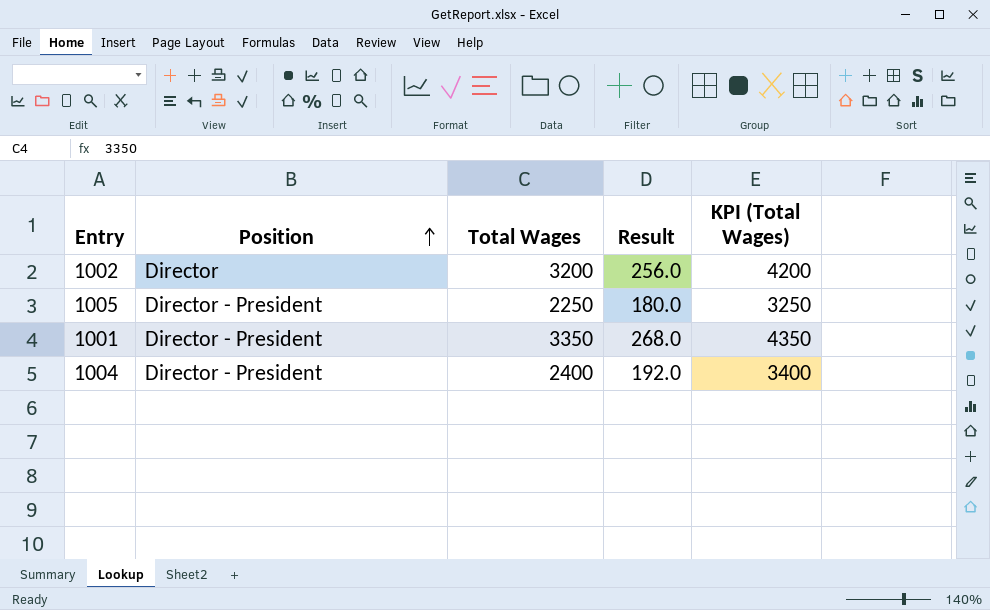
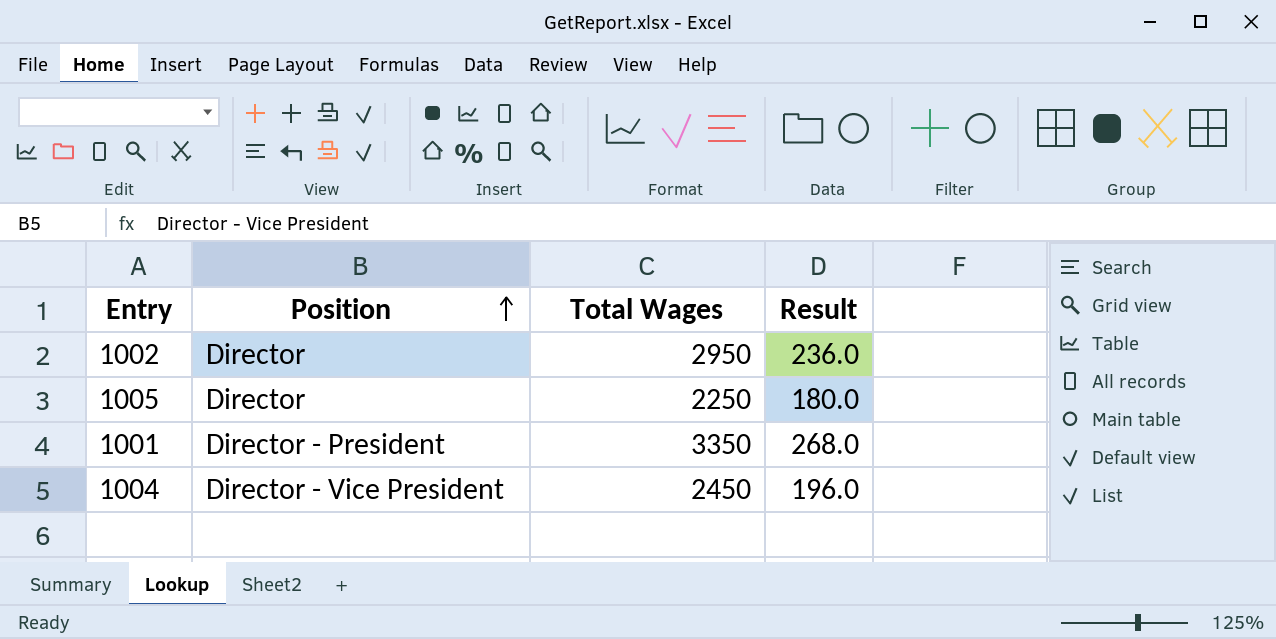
column KPI (Total Wages) | formula: [Total Wages] + 1000 -> none
1002 | Total Wages: 3200 -> 2950
1002 | Result: 256.0 -> 236.0
1005 | Position: Director - President -> Director
1004 | Position: Director - President -> Director - Vice President
1004 | Total Wages: 2400 -> 2450
1004 | Result: 192.0 -> 196.0

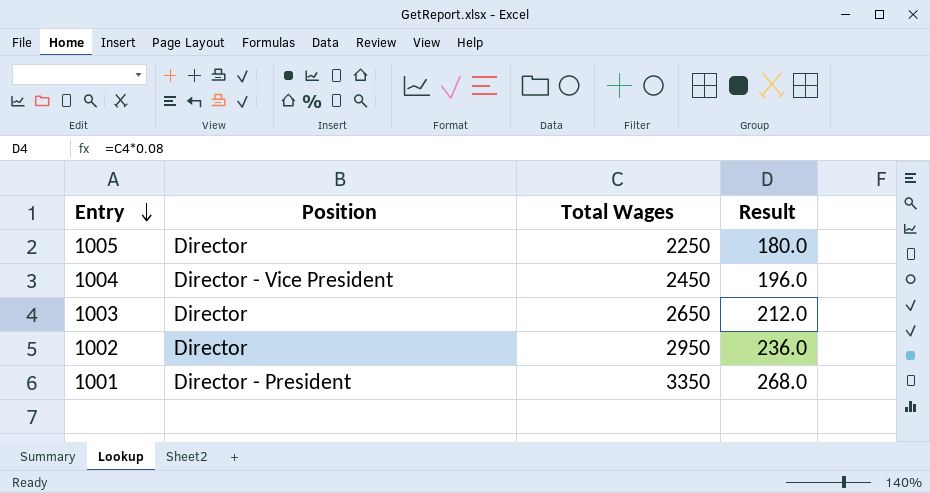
row order: Position ascending -> Entry descending
row 1003: none -> Director | 2650 | 212.0

